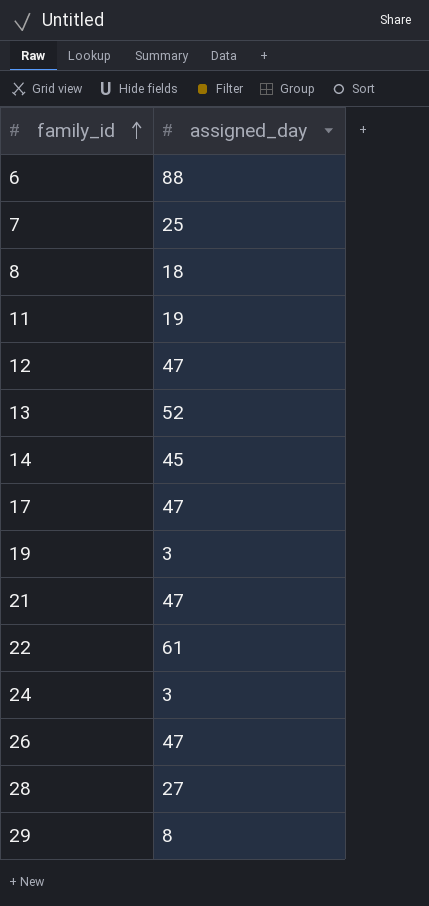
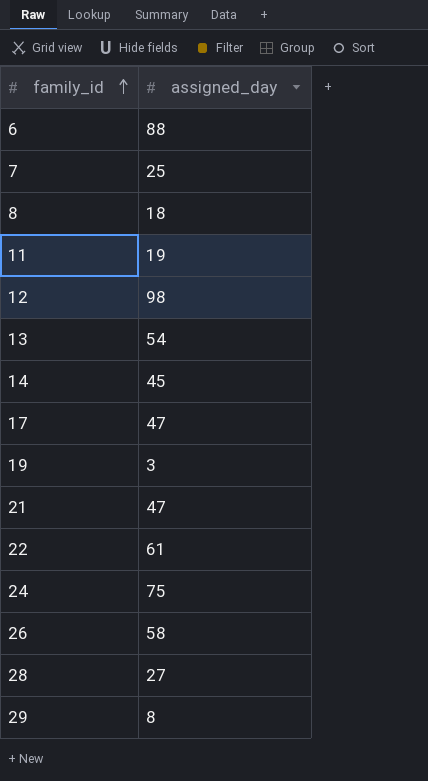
12 | assigned_day: 47 -> 98
13 | assigned_day: 52 -> 54
24 | assigned_day: 3 -> 75
26 | assigned_day: 47 -> 58

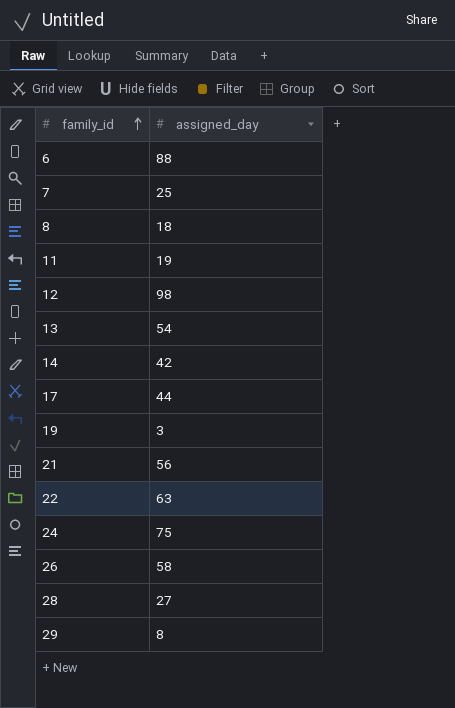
14 | assigned_day: 45 -> 42
17 | assigned_day: 47 -> 44
21 | assigned_day: 47 -> 56
22 | assigned_day: 61 -> 63

